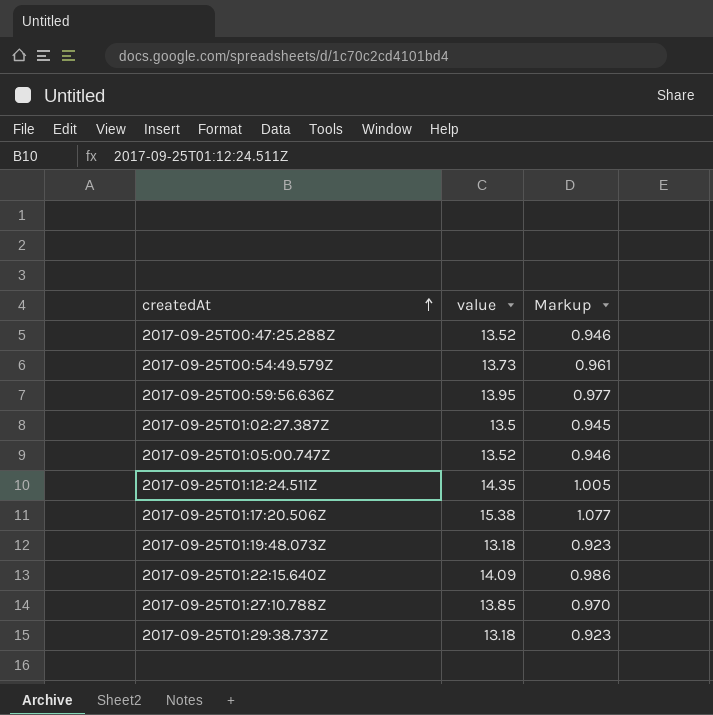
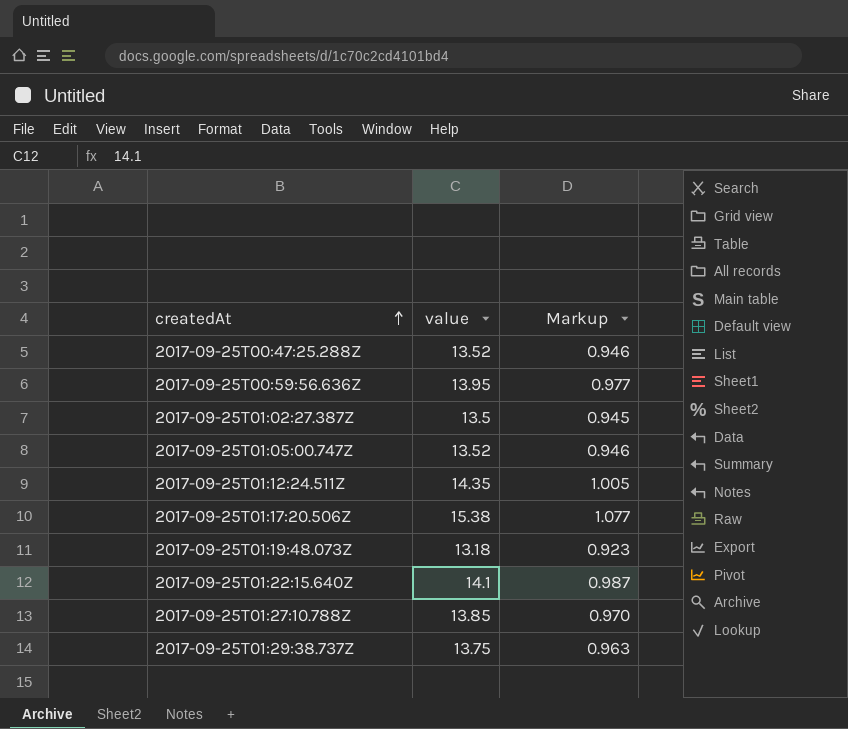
row 2017-09-25T00:54:49.579Z: 13.73 | 0.961 -> none
2017-09-25T01:22:15.640Z | value: 14.09 -> 14.1
2017-09-25T01:22:15.640Z | Markup: 0.986 -> 0.987
2017-09-25T01:29:38.737Z | value: 13.18 -> 13.75
2017-09-25T01:29:38.737Z | Markup: 0.923 -> 0.963

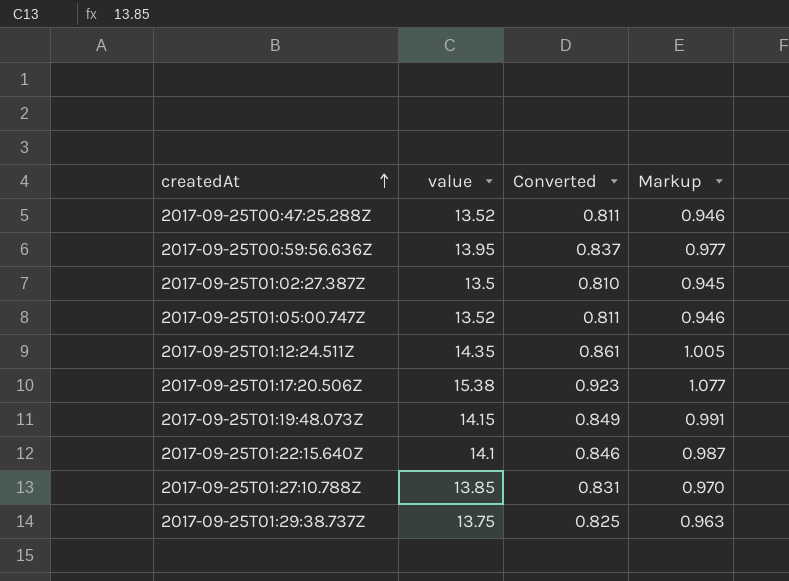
column Converted | formula: none -> [value] * 0.06
2017-09-25T01:19:48.073Z | value: 13.18 -> 14.15
2017-09-25T01:19:48.073Z | Markup: 0.923 -> 0.991

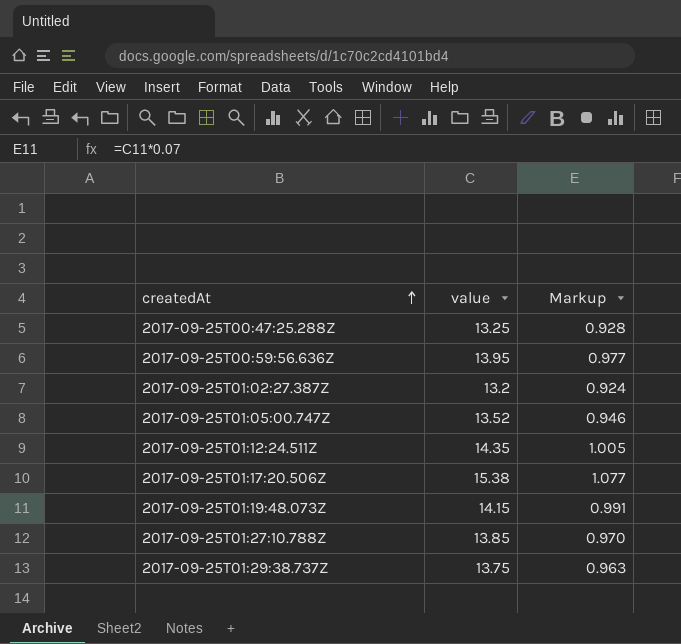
column Converted | formula: [value] * 0.06 -> none
row 2017-09-25T01:22:15.640Z: 14.1 | 0.846 | 0.987 -> none
2017-09-25T00:47:25.288Z | value: 13.52 -> 13.25
2017-09-25T00:47:25.288Z | Markup: 0.946 -> 0.928
2017-09-25T01:02:27.387Z | value: 13.5 -> 13.2
2017-09-25T01:02:27.387Z | Markup: 0.945 -> 0.924

